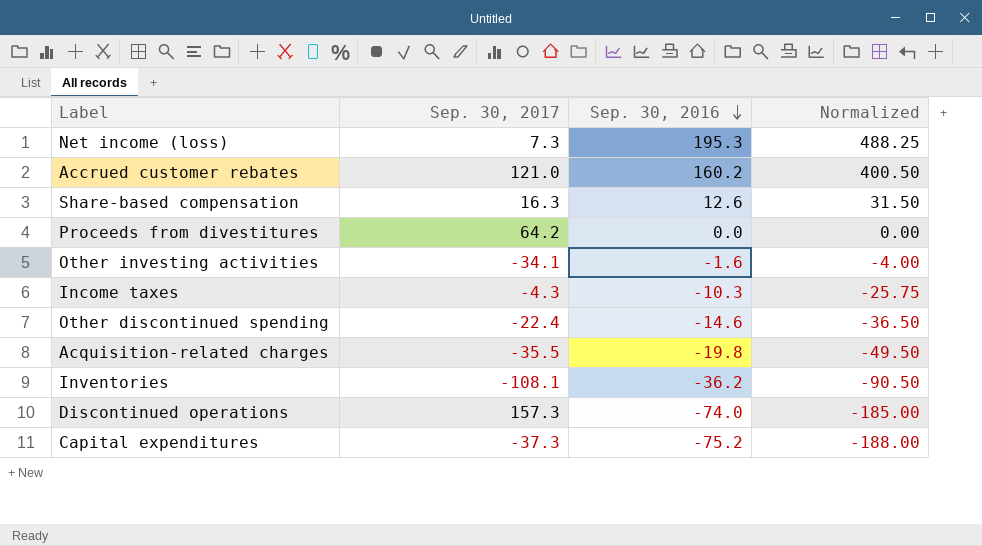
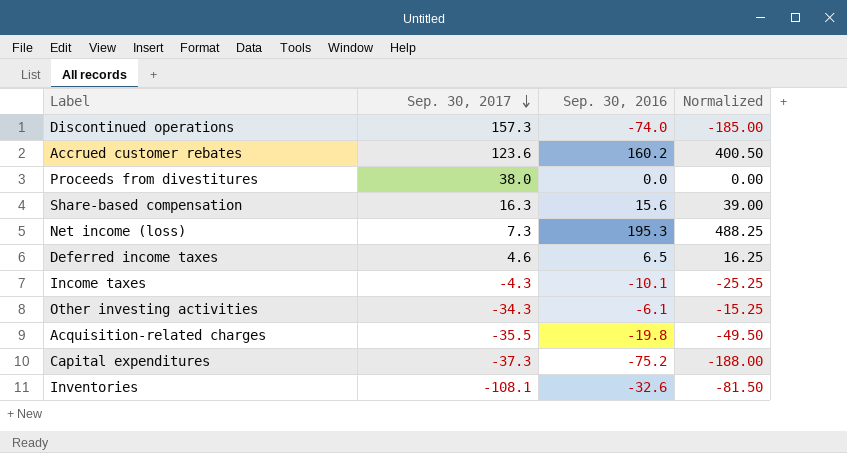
row order: Sep. 30, 2016 descending -> Sep. 30, 2017 descending
row Other discontinued spending: -22.4 | -14.6 | -36.50 -> none
Accrued customer rebates | Sep. 30, 2017: 121.0 -> 123.6
Proceeds from divestitures | Sep. 30, 2017: 64.2 -> 38.0
Share-based compensation | Sep. 30, 2016: 12.6 -> 15.6
Share-based compensation | Normalized: 31.50 -> 39.00
row Deferred income taxes: none -> 4.6 | 6.5 | 16.25
Income taxes | Sep. 30, 2016: -10.3 -> -10.1
Income taxes | Normalized: -25.75 -> -25.25
Other investing activities | Sep. 30, 2017: -34.1 -> -34.3
Other investing activities | Sep. 30, 2016: -1.6 -> -6.1
Other investing activities | Normalized: -4.00 -> -15.25
Inventories | Sep. 30, 2016: -36.2 -> -32.6
Inventories | Normalized: -90.50 -> -81.50

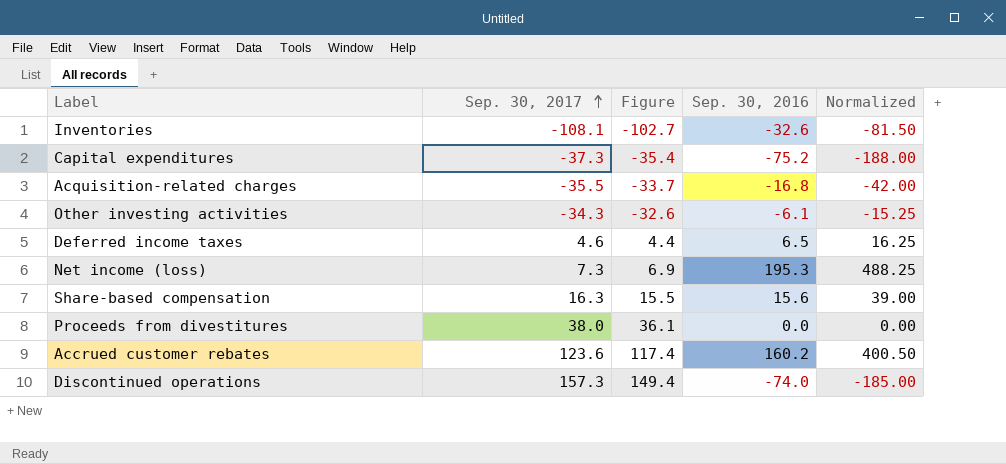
row order: Sep. 30, 2017 descending -> Sep. 30, 2017 ascending
column Figure | formula: none -> [Sep. 30, 2017] * 0.95
row Income taxes: -4.3 | -10.1 | -25.25 -> none
Acquisition-related charges | Sep. 30, 2016: -19.8 -> -16.8
Acquisition-related charges | Normalized: -49.50 -> -42.00

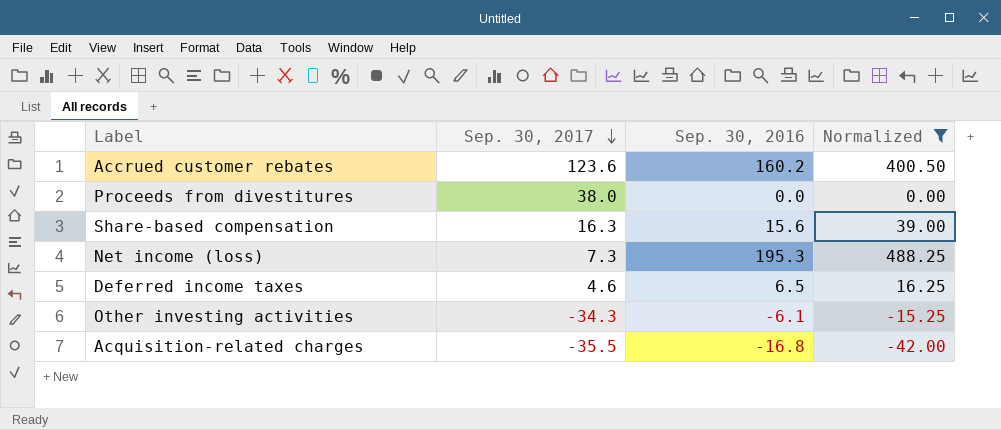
filter: none -> Normalized >= -42.00
row order: Sep. 30, 2017 ascending -> Sep. 30, 2017 descending
column Figure | formula: [Sep. 30, 2017] * 0.95 -> none

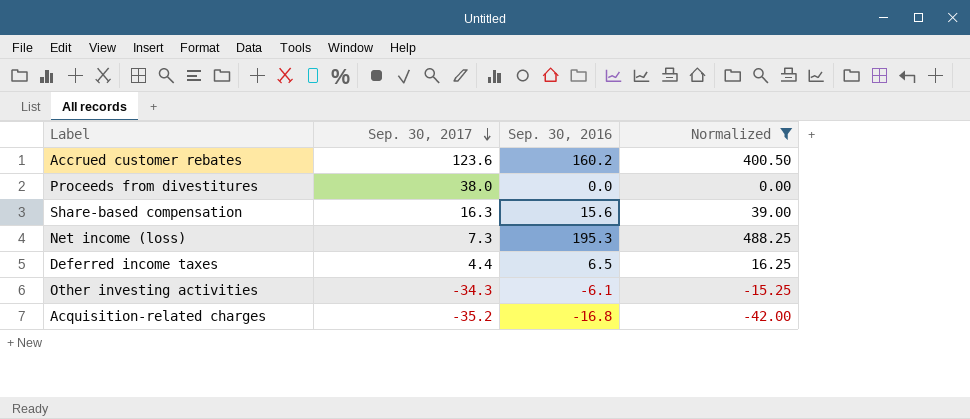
Deferred income taxes | Sep. 30, 2017: 4.6 -> 4.4
Acquisition-related charges | Sep. 30, 2017: -35.5 -> -35.2

